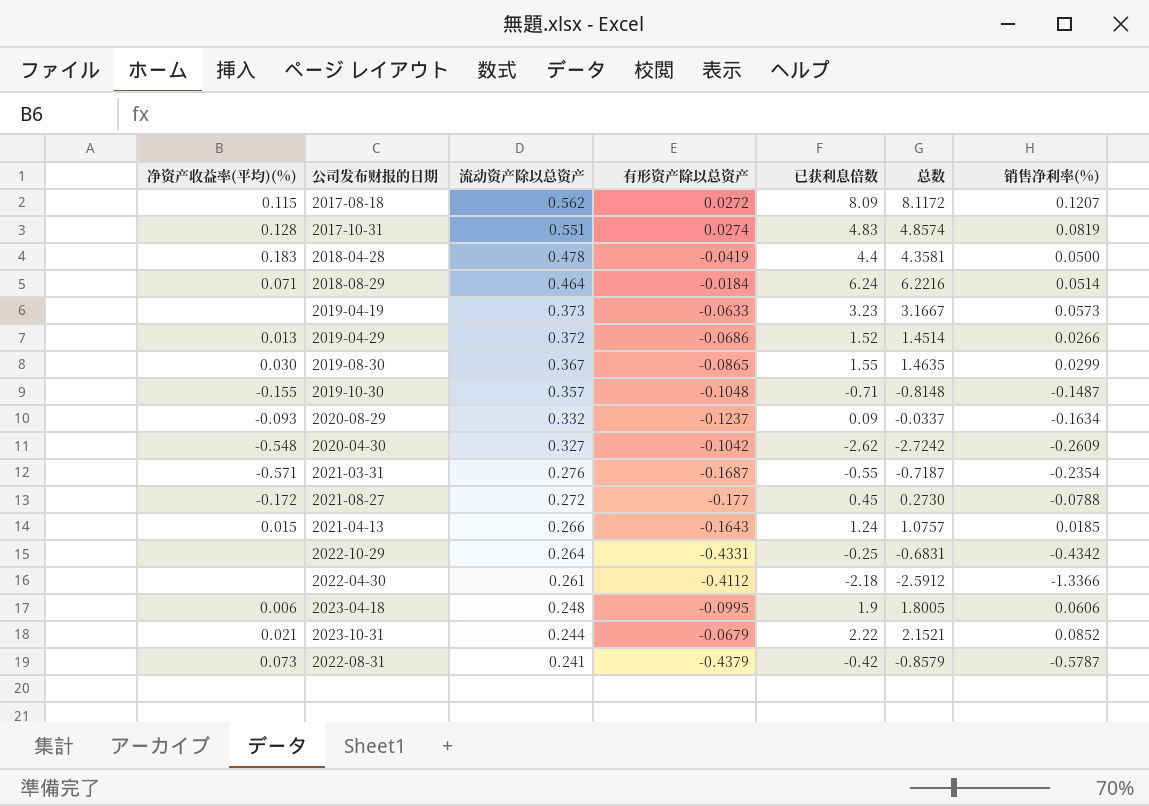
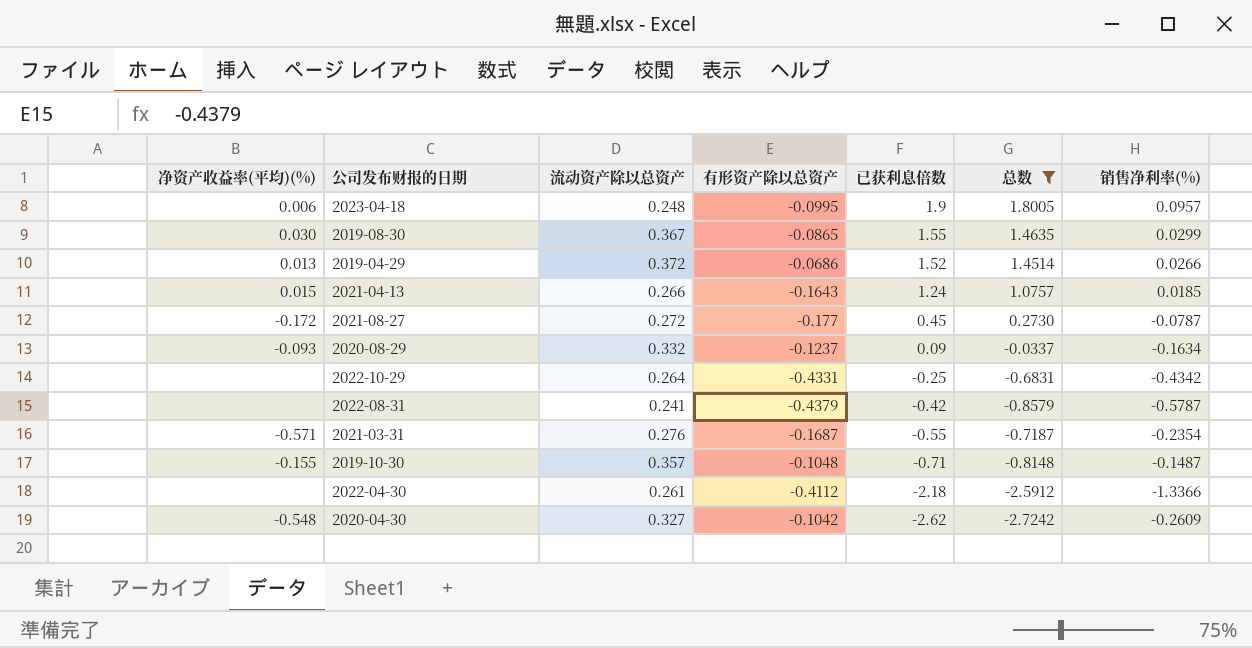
filter: none -> 总数 <= 1.8005
row order: 流动资产除以总资产 descending -> 已获利息倍数 descending
2023-04-18 | 销售净利率(%): 0.0606 -> 0.0957
2021-08-27 | 销售净利率(%): -0.0788 -> -0.0787
2022-08-31 | 净资产收益率(平均)(%): 0.073 -> none

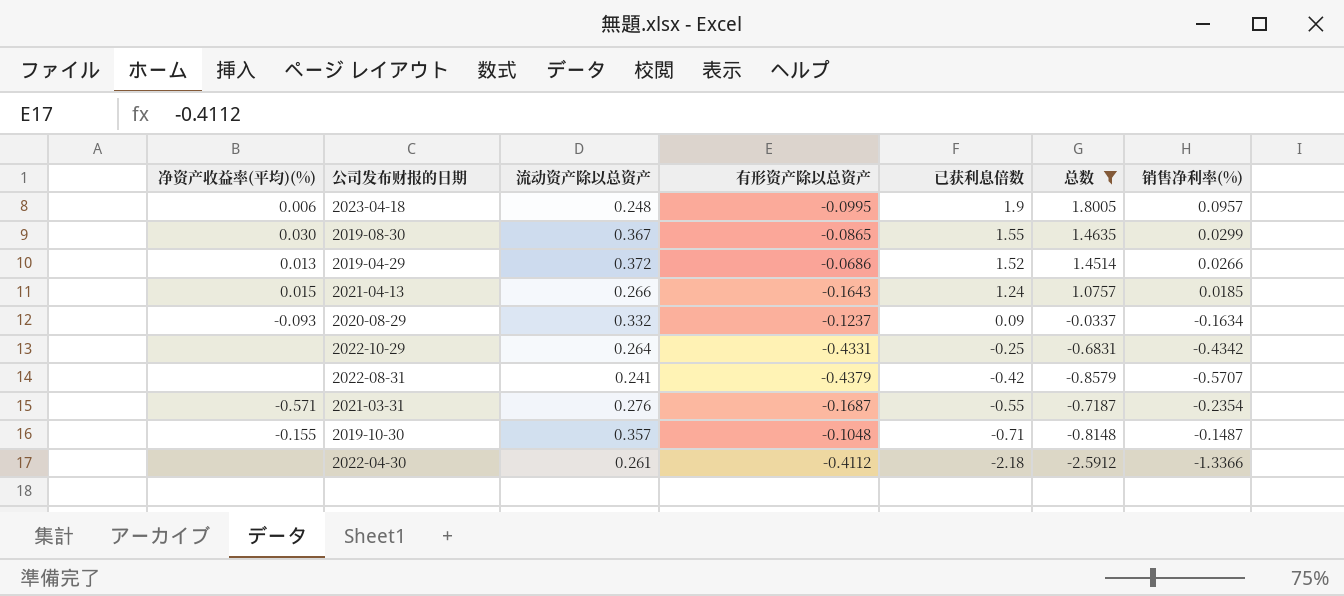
row 2021-08-27: -0.172 | 0.272 | -0.177 | 0.45 | 0.2730 | -0.0787 -> none
row 2020-04-30: -0.548 | 0.327 | -0.1042 | -2.62 | -2.7242 | -0.2609 -> none
2022-08-31 | 销售净利率(%): -0.5787 -> -0.5707

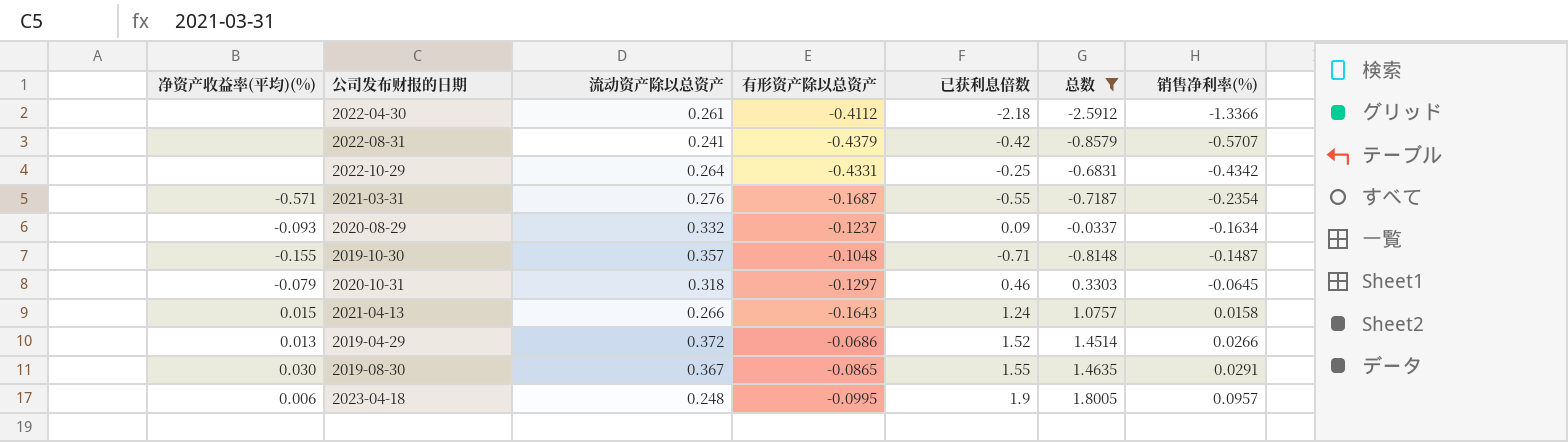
row order: 已获利息倍数 descending -> 销售净利率(%) ascending
row 2020-10-31: none -> -0.079 | 0.318 | -0.1297 | 0.46 | 0.3303 | -0.0645
2021-04-13 | 销售净利率(%): 0.0185 -> 0.0158
2019-08-30 | 销售净利率(%): 0.0299 -> 0.0291

